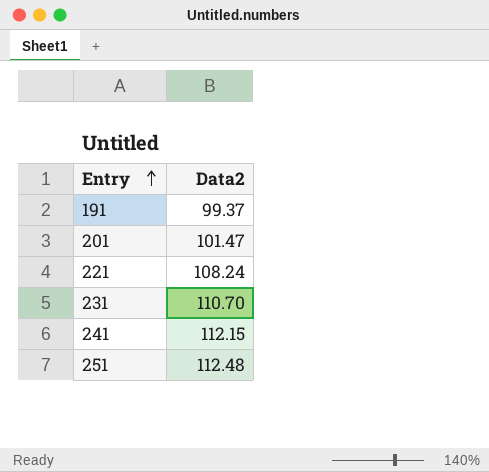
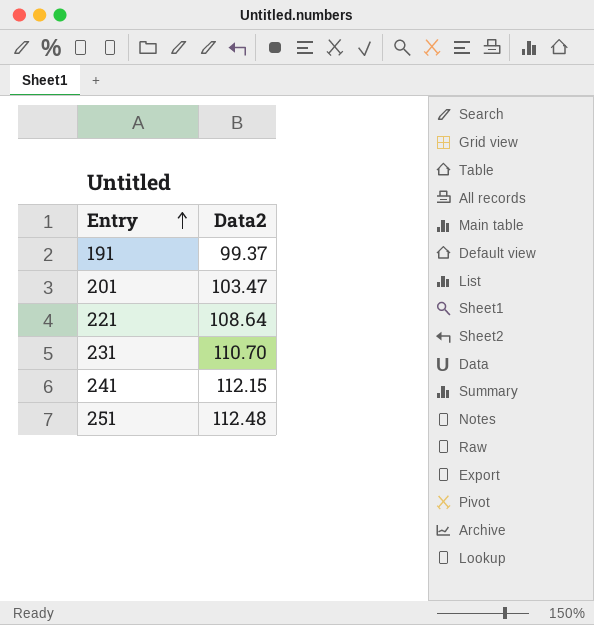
201 | Data2: 101.47 -> 103.47
221 | Data2: 108.24 -> 108.64

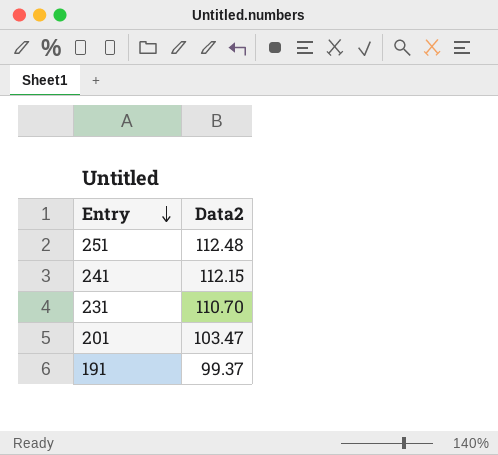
row order: Entry ascending -> Entry descending
row 221: 108.64 -> none

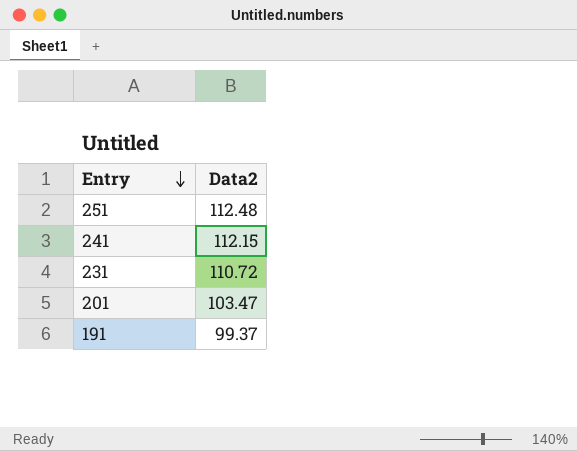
231 | Data2: 110.70 -> 110.72

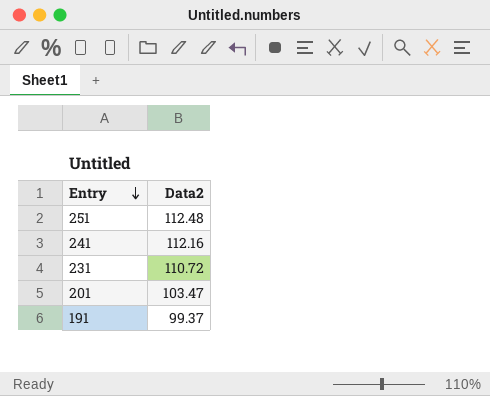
241 | Data2: 112.15 -> 112.16

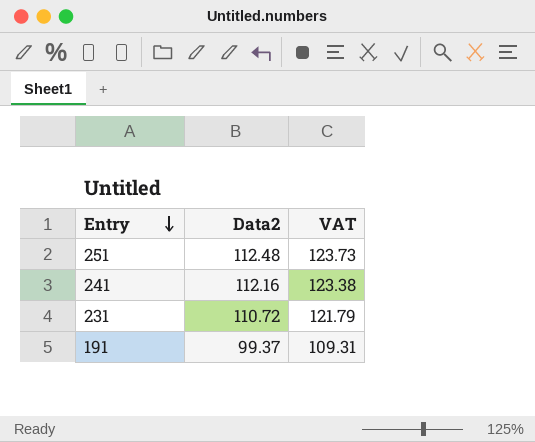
column VAT | formula: none -> [Data2] * 1.1
row 201: 103.47 -> none

